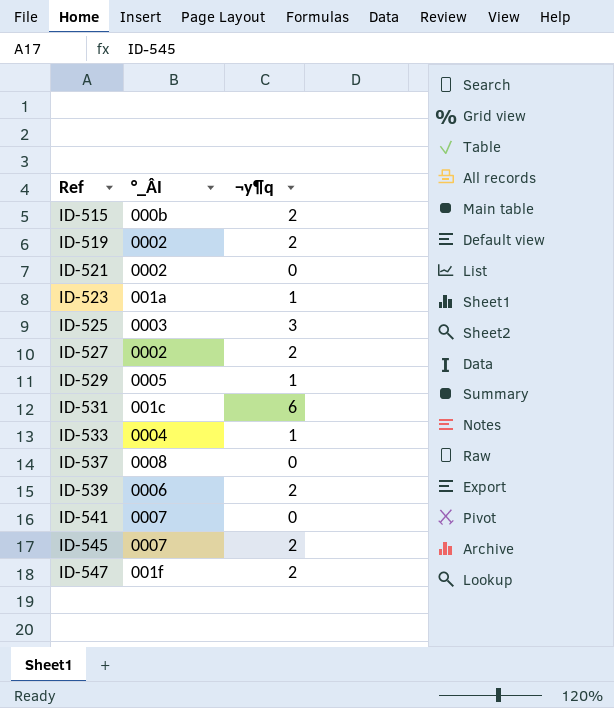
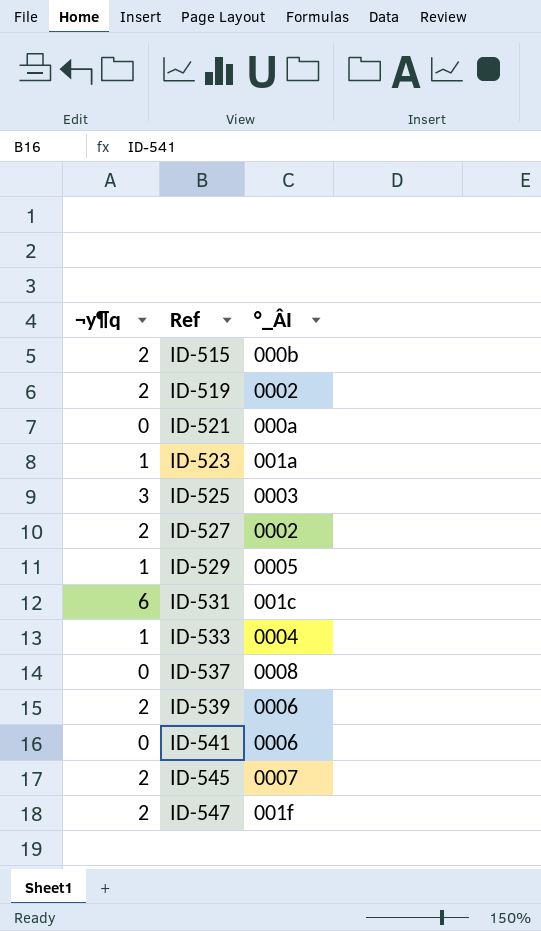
column ¬y¶q | position: 3 -> 1
ID-521 | °_ÂI: 0002 -> 000a
ID-541 | °_ÂI: 0007 -> 0006

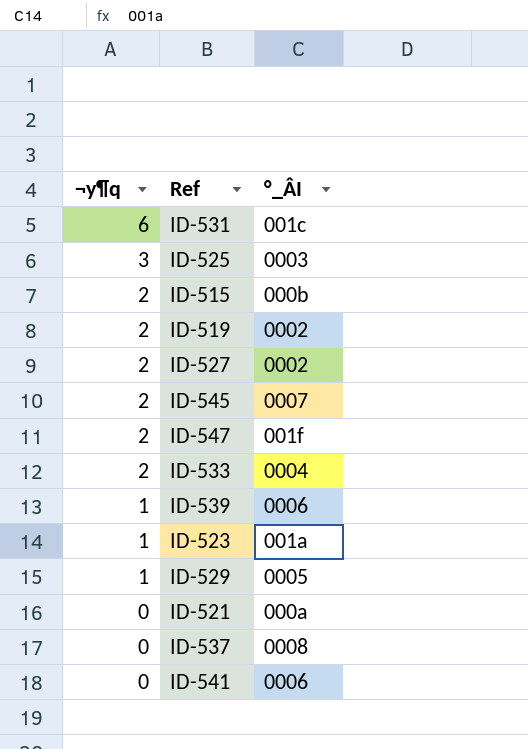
row order: Ref ascending -> ¬y¶q descending
ID-533 | ¬y¶q: 1 -> 2
ID-539 | ¬y¶q: 2 -> 1

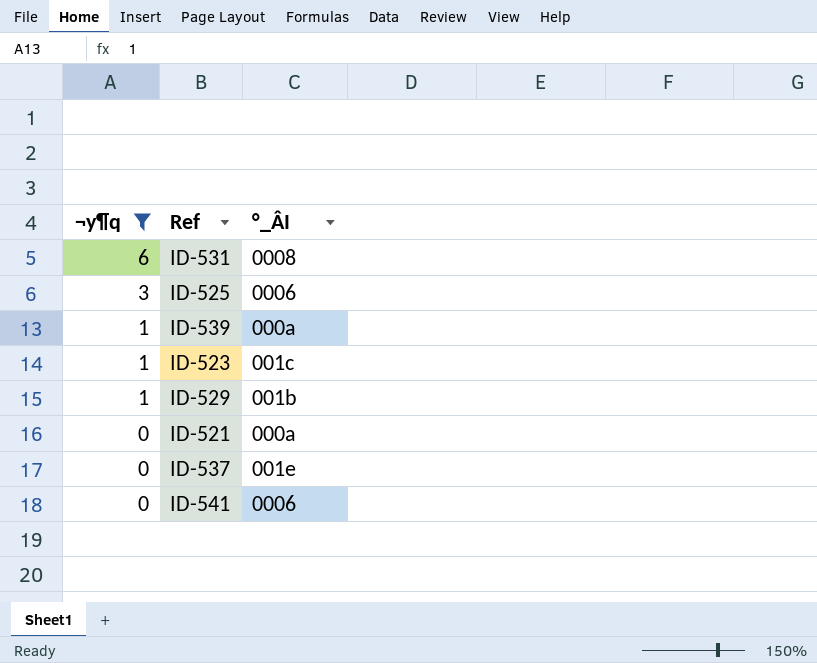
filter: none -> ¬y¶q != 2
ID-531 | °_ÂI: 001c -> 0008
ID-525 | °_ÂI: 0003 -> 0006
ID-539 | °_ÂI: 0006 -> 000a
ID-523 | °_ÂI: 001a -> 001c
ID-529 | °_ÂI: 0005 -> 001b
ID-537 | °_ÂI: 0008 -> 001e

